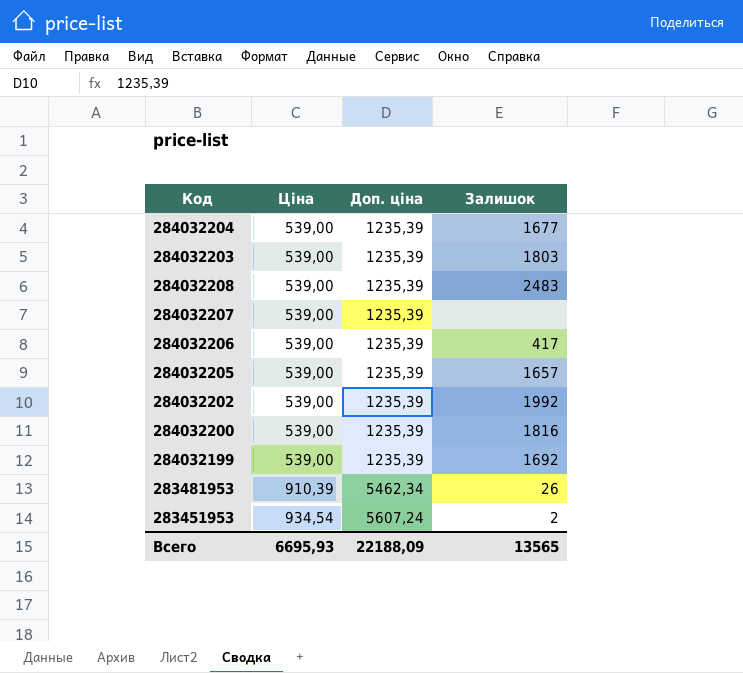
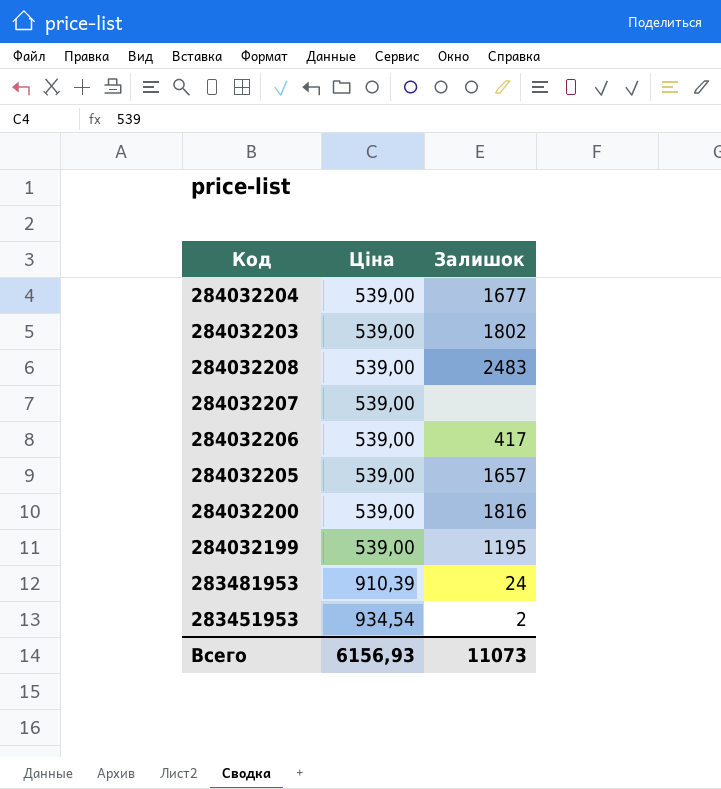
column Доп. ціна | position: 3 -> none
row 284032202: 539,00 | 1235,39 | 1992 -> none
284032203 | Залишок: 1803 -> 1802
284032199 | Залишок: 1692 -> 1195
283481953 | Залишок: 26 -> 24
Всего | Ціна: 6695,93 -> 6156,93
Всего | Залишок: 13565 -> 11073

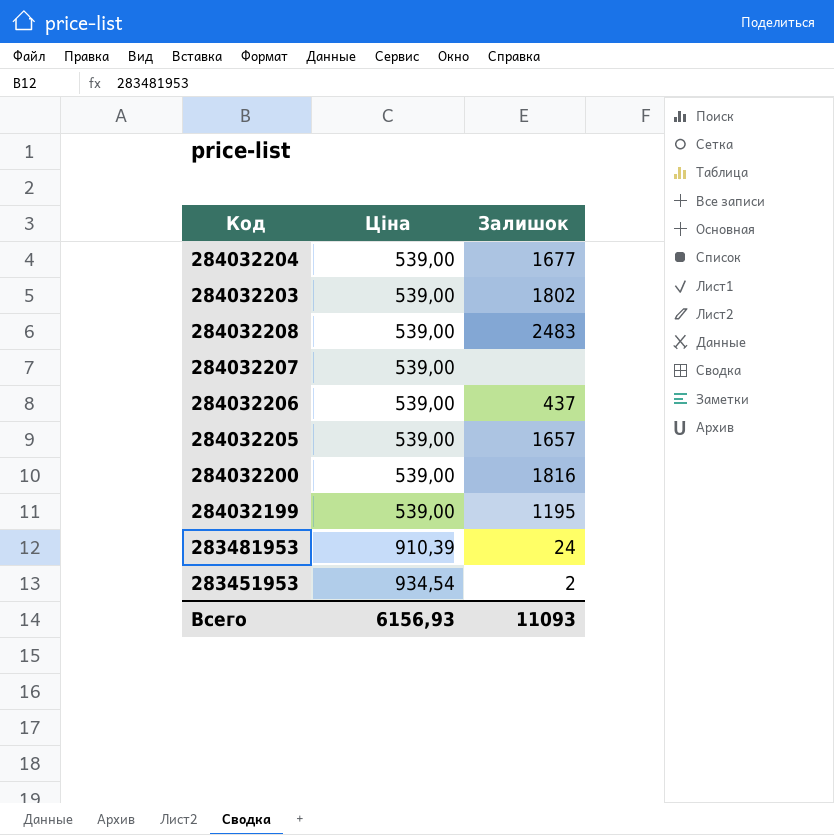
284032206 | Залишок: 417 -> 437
Всего | Залишок: 11073 -> 11093

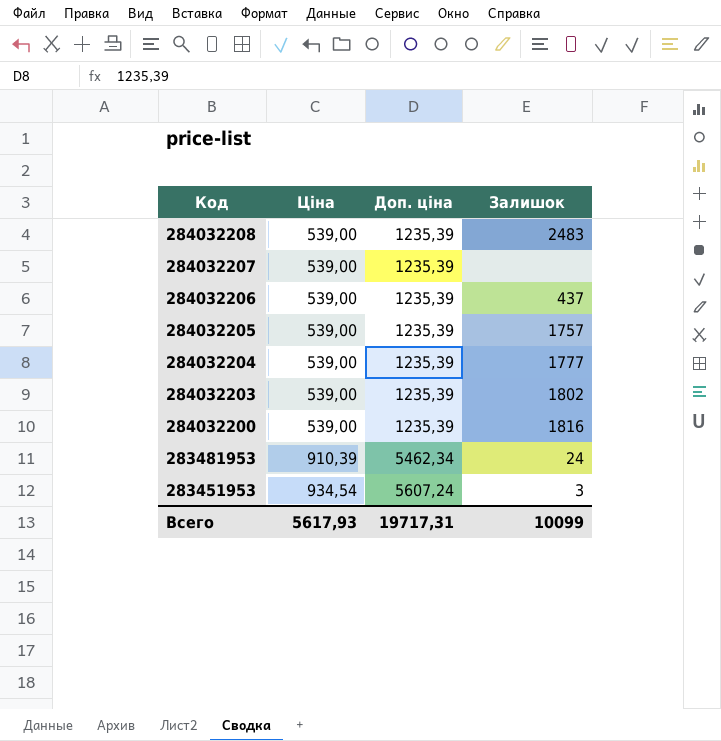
row order: Ціна ascending -> Код descending
column Доп. ціна | position: none -> 3
row 284032199: 539,00 | 1195 -> none
284032205 | Залишок: 1657 -> 1757
284032204 | Залишок: 1677 -> 1777
283451953 | Залишок: 2 -> 3
Всего | Ціна: 6156,93 -> 5617,93
Всего | Залишок: 11093 -> 10099

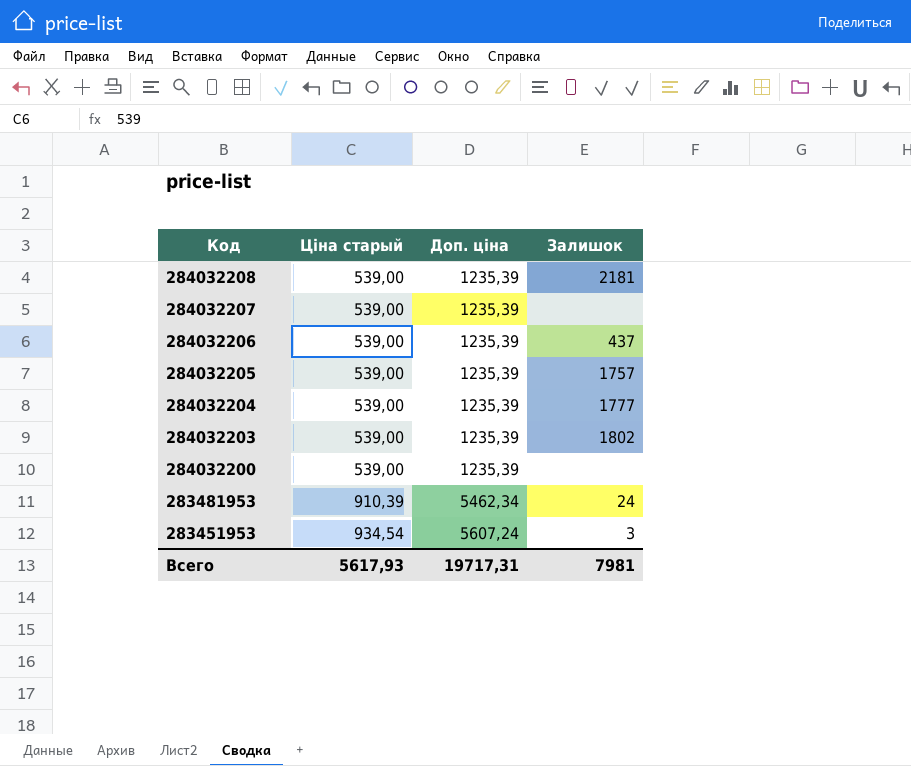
column name: Ціна -> Ціна старый
284032208 | Залишок: 2483 -> 2181
284032200 | Залишок: 1816 -> none
Всего | Залишок: 10099 -> 7981

